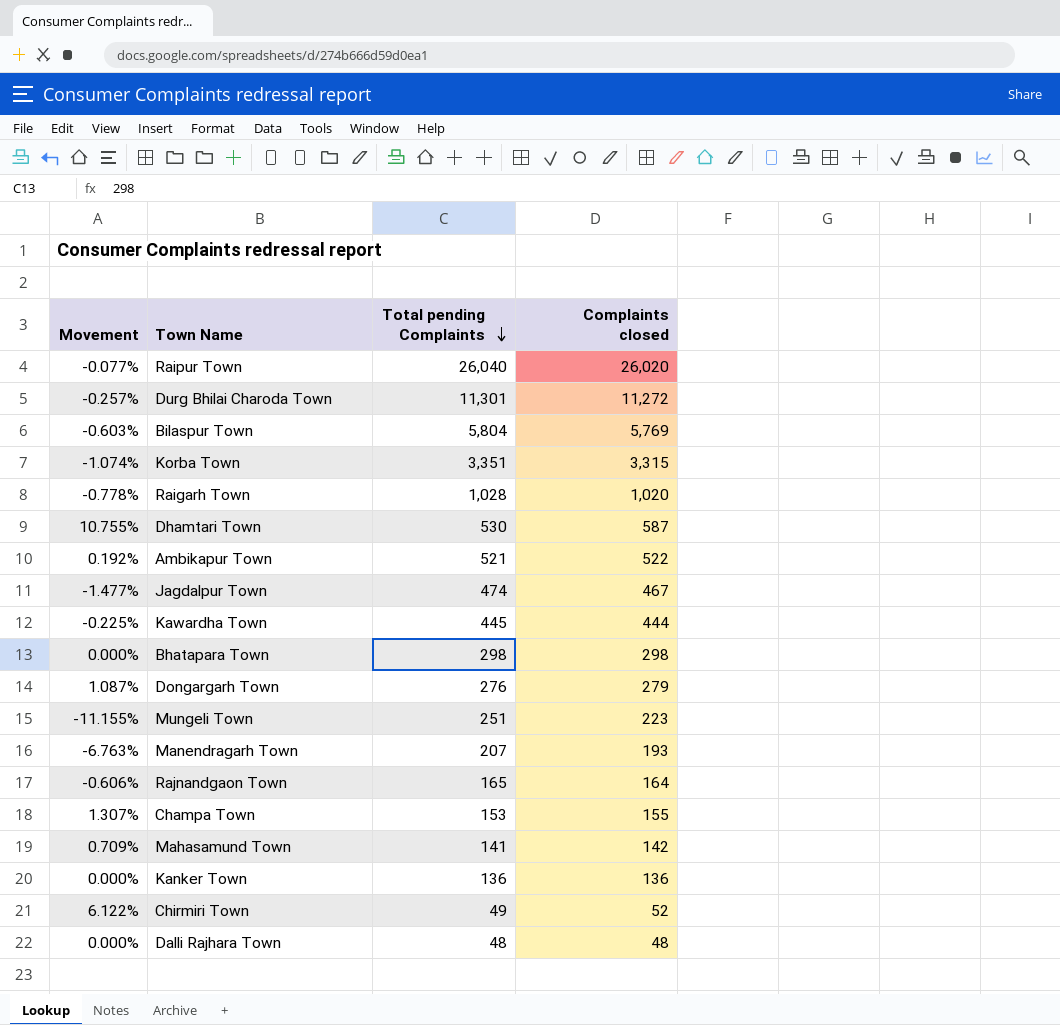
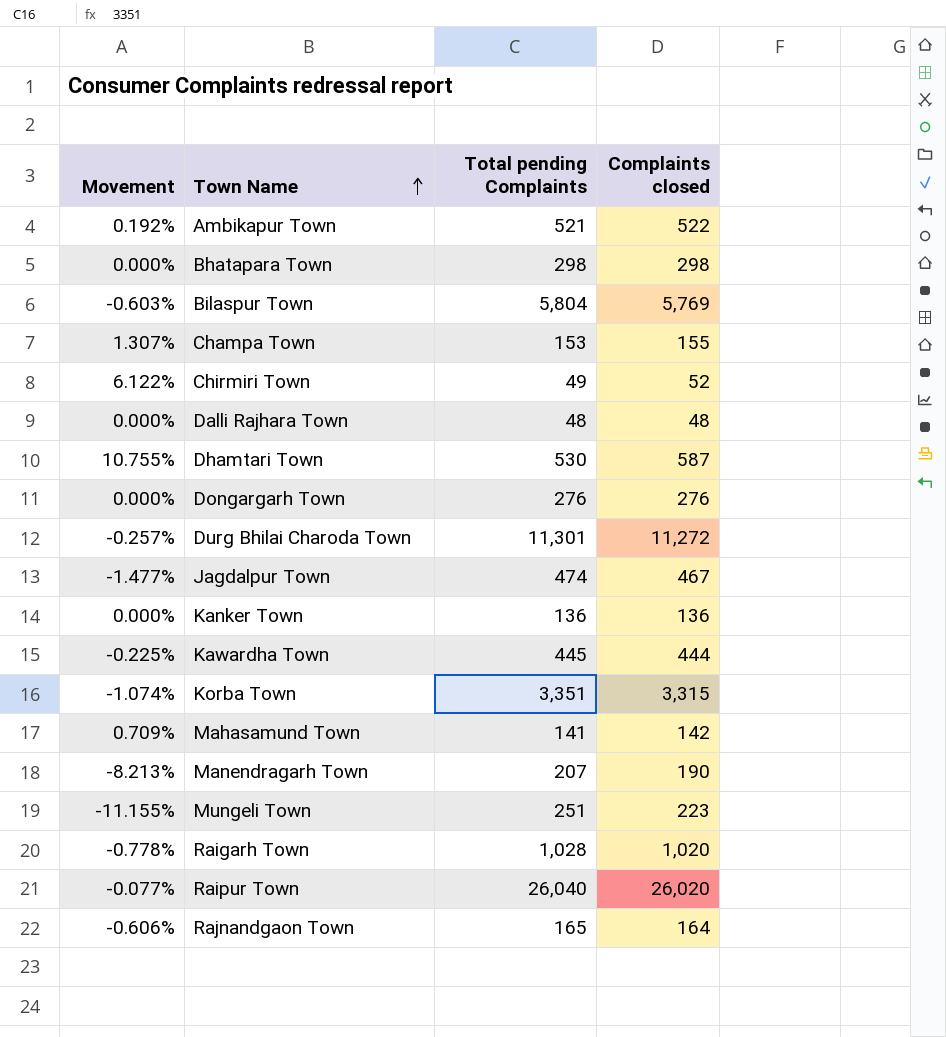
row order: Total pending Complaints descending -> Town Name ascending
Dongargarh Town | Movement: 1.087% -> 0.000%
Dongargarh Town | Complaints closed: 279 -> 276
Manendragarh Town | Movement: -6.763% -> -8.213%
Manendragarh Town | Complaints closed: 193 -> 190

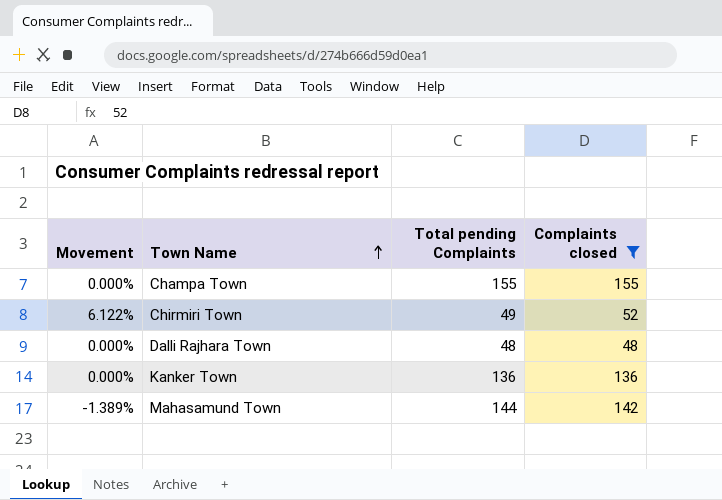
filter: none -> Complaints closed <= 155
Champa Town | Movement: 1.307% -> 0.000%
Champa Town | Total pending Complaints: 153 -> 155
Mahasamund Town | Movement: 0.709% -> -1.389%
Mahasamund Town | Total pending Complaints: 141 -> 144

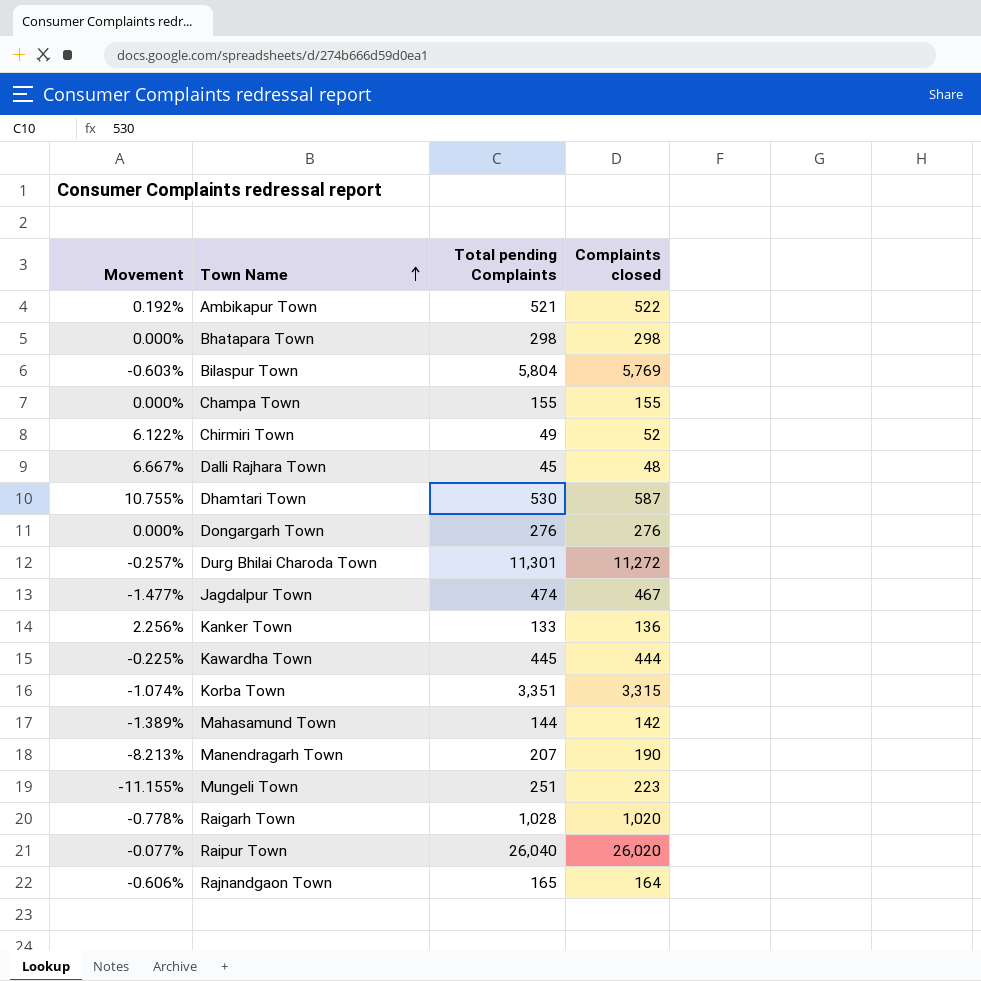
filter: Complaints closed <= 155 -> none
Dalli Rajhara Town | Movement: 0.000% -> 6.667%
Dalli Rajhara Town | Total pending Complaints: 48 -> 45
Kanker Town | Movement: 0.000% -> 2.256%
Kanker Town | Total pending Complaints: 136 -> 133

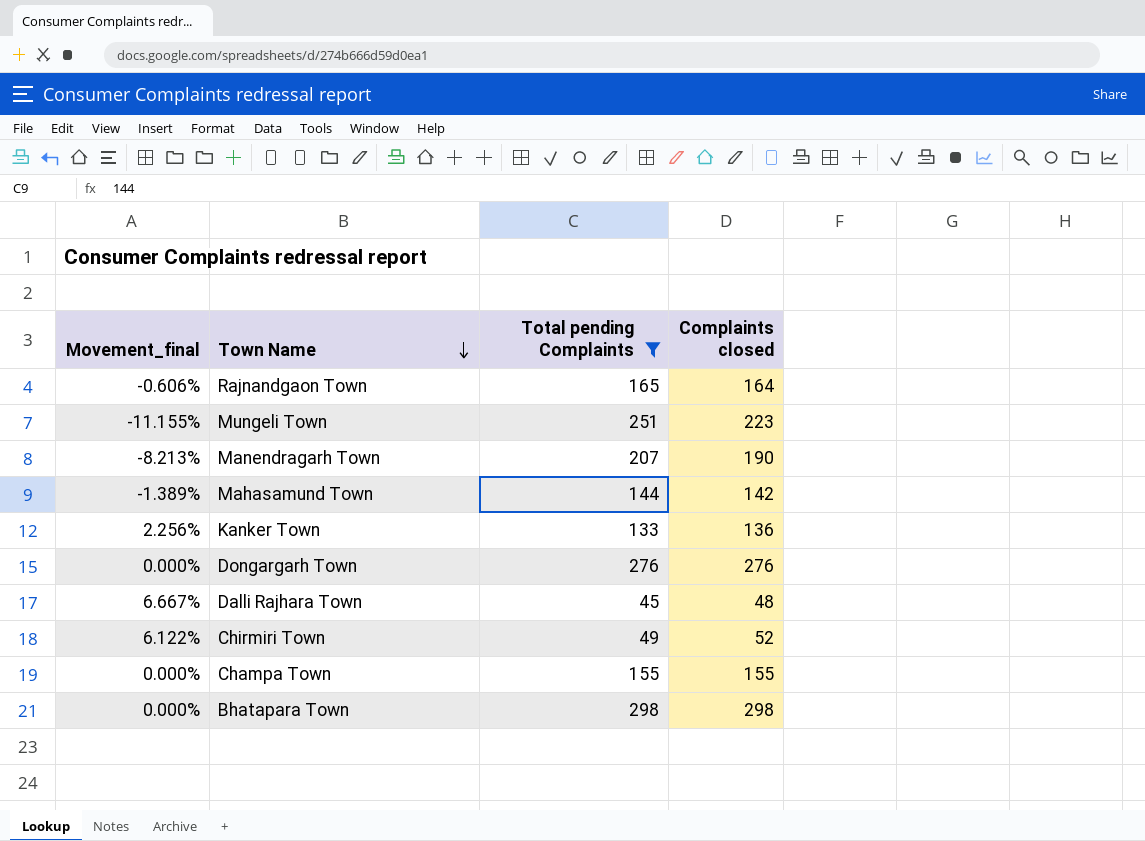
filter: none -> Total pending Complaints <= 298
row order: Town Name ascending -> Town Name descending
column name: Movement -> Movement_final

